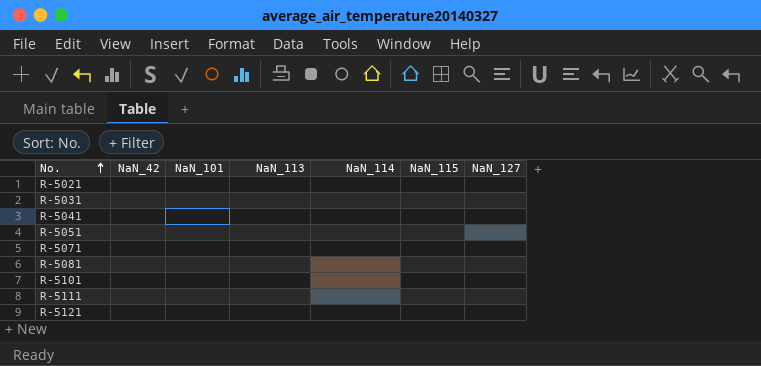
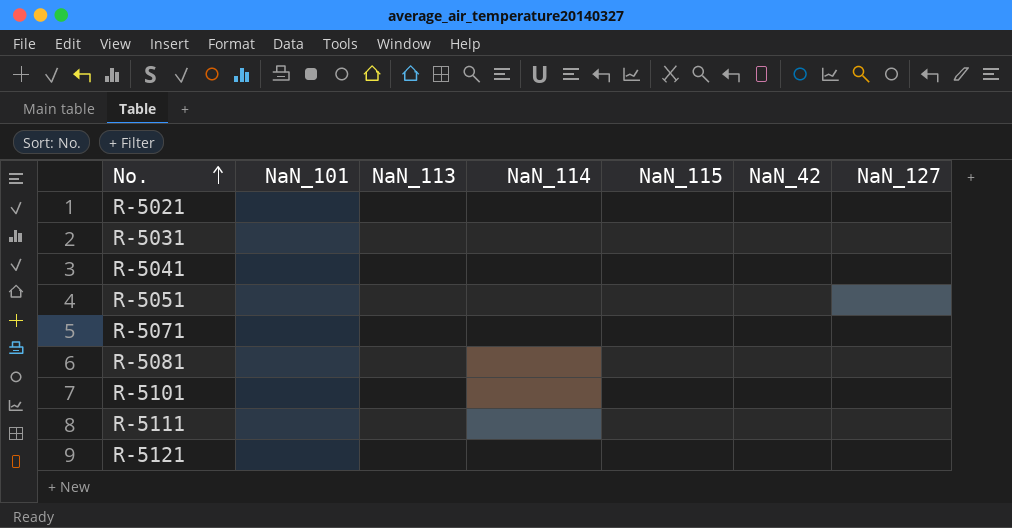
column NaN_42 | position: 2 -> 6

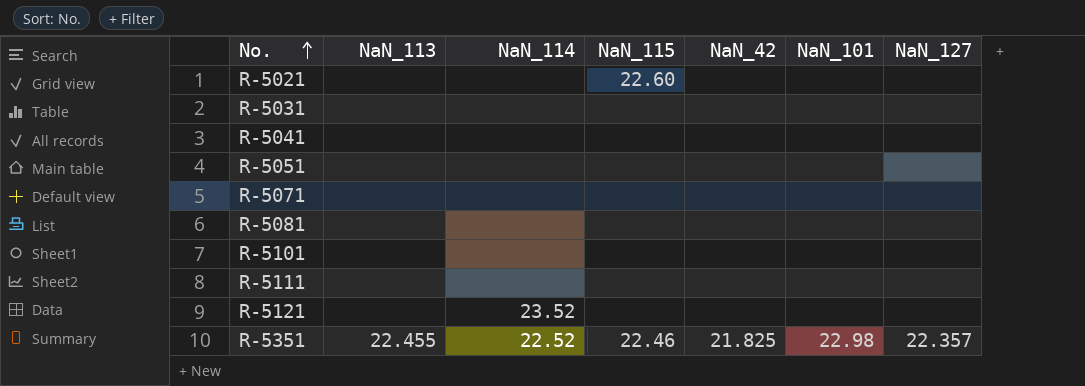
column NaN_101 | position: 2 -> 6
R-5021 | NaN_115: none -> 22.60
R-5121 | NaN_114: none -> 23.52
row R-5351: none -> 22.455 | 22.52 | 22.46 | 21.825 | 22.98 | 22.357

